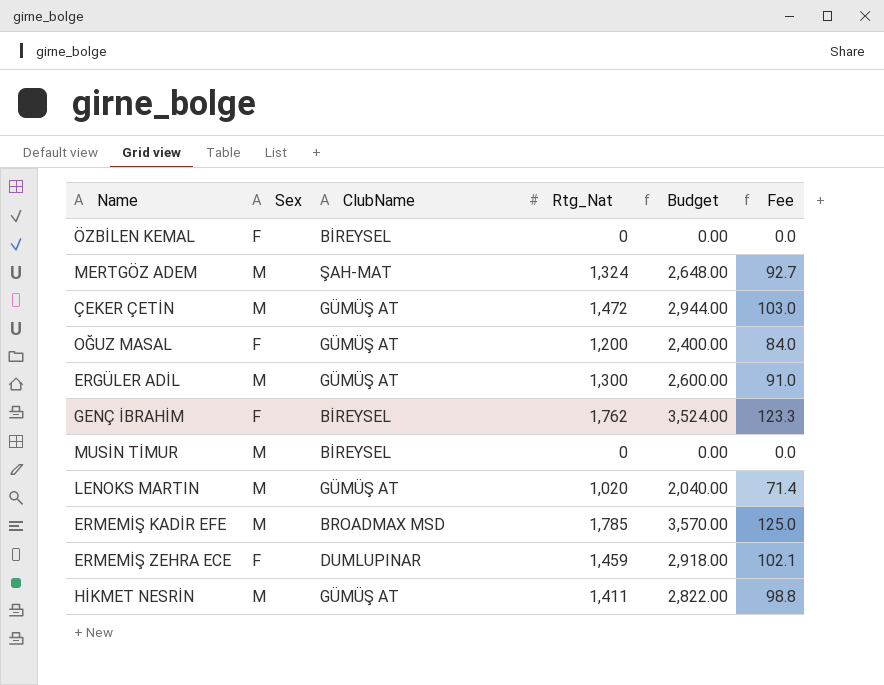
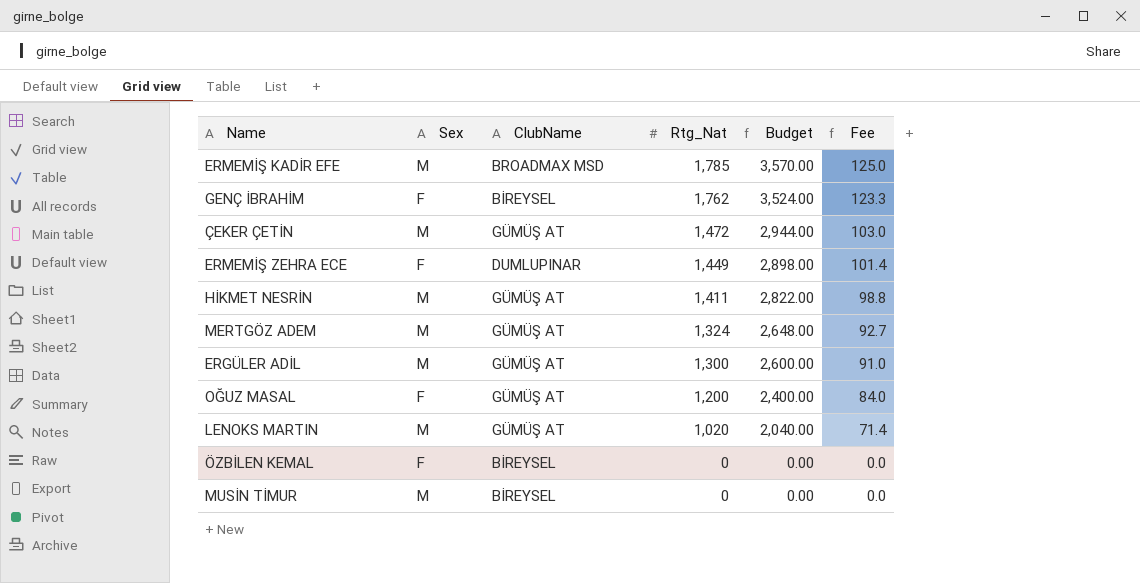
row order: none -> Rtg_Nat descending
ERMEMİŞ ZEHRA ECE | Rtg_Nat: 1,459 -> 1,449
ERMEMİŞ ZEHRA ECE | Budget: 2,918.00 -> 2,898.00
ERMEMİŞ ZEHRA ECE | Fee: 102.1 -> 101.4
MERTGÖZ ADEM | ClubName: ŞAH-MAT -> GÜMÜŞ AT

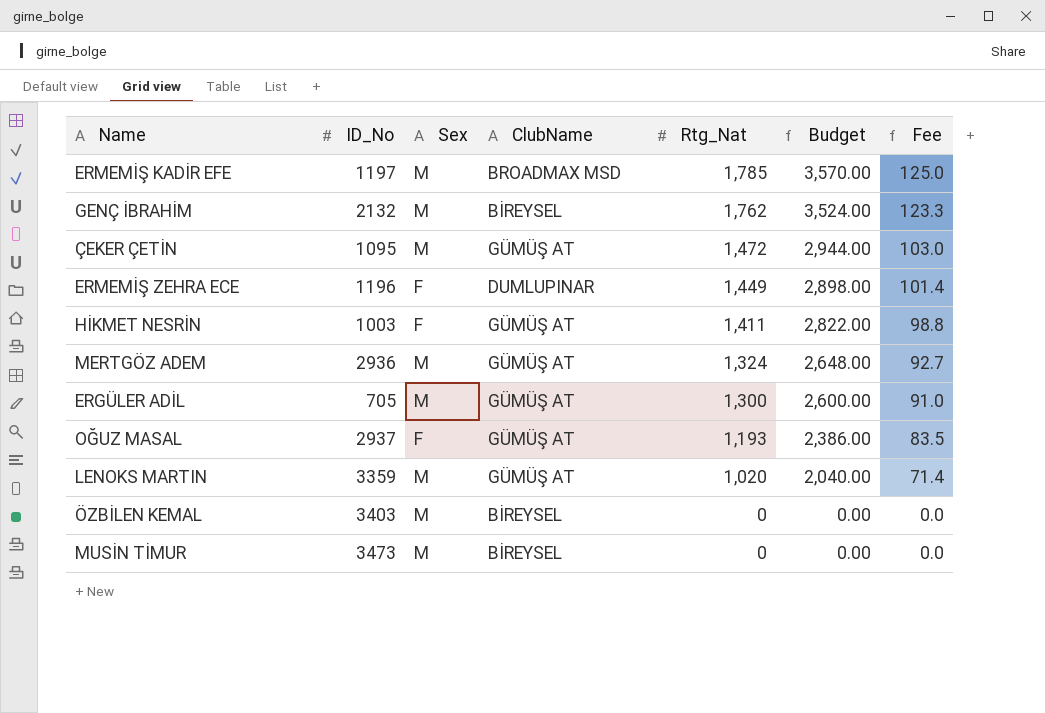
column ID_No | position: none -> 2
GENÇ İBRAHİM | Sex: F -> M
HİKMET NESRİN | Sex: M -> F
OĞUZ MASAL | Rtg_Nat: 1,200 -> 1,193
OĞUZ MASAL | Budget: 2,400.00 -> 2,386.00
OĞUZ MASAL | Fee: 84.0 -> 83.5
ÖZBİLEN KEMAL | Sex: F -> M

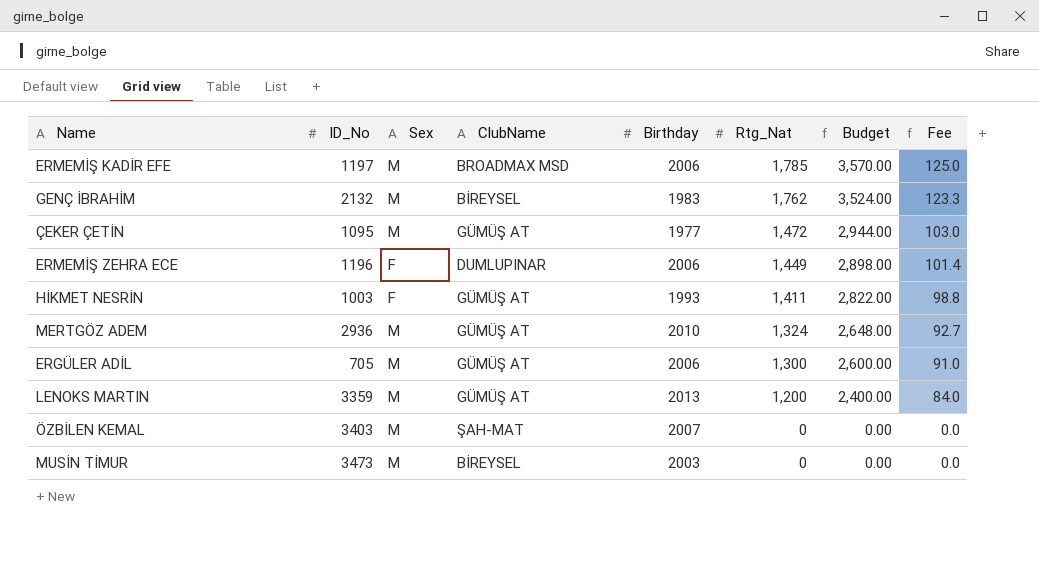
column Birthday | position: none -> 5
row OĞUZ MASAL: 2937 | F | GÜMÜŞ AT | 1,193 | 2,386.00 | 83.5 -> none
LENOKS MARTIN | Rtg_Nat: 1,020 -> 1,200
LENOKS MARTIN | Budget: 2,040.00 -> 2,400.00
LENOKS MARTIN | Fee: 71.4 -> 84.0
ÖZBİLEN KEMAL | ClubName: BİREYSEL -> ŞAH-MAT

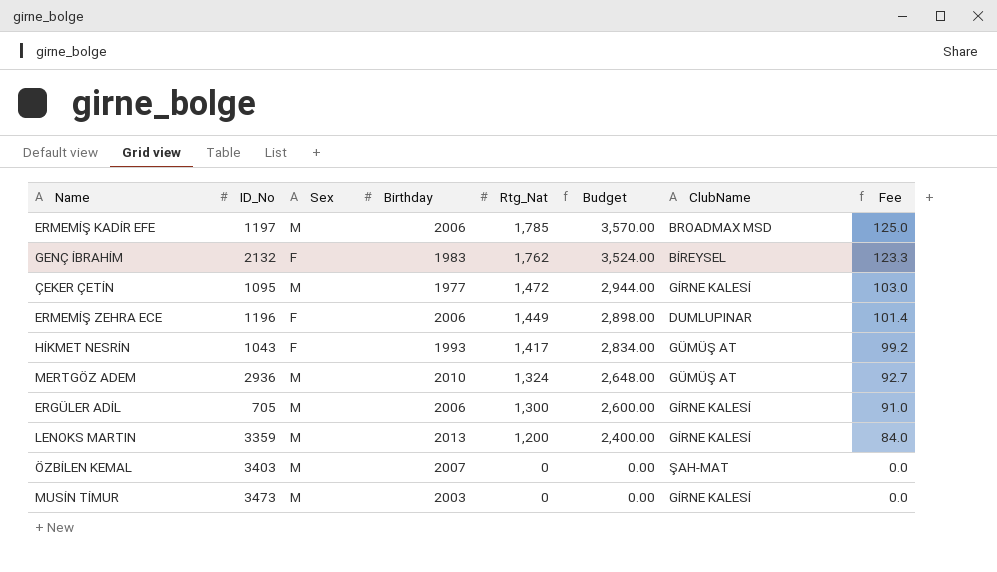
column ClubName | position: 4 -> 7
GENÇ İBRAHİM | Sex: M -> F
ÇEKER ÇETİN | ClubName: GÜMÜŞ AT -> GİRNE KALESİ
HİKMET NESRİN | ID_No: 1003 -> 1043
HİKMET NESRİN | Rtg_Nat: 1,411 -> 1,417
HİKMET NESRİN | Budget: 2,822.00 -> 2,834.00
HİKMET NESRİN | Fee: 98.8 -> 99.2
ERGÜLER ADİL | ClubName: GÜMÜŞ AT -> GİRNE KALESİ
LENOKS MARTIN | ClubName: GÜMÜŞ AT -> GİRNE KALESİ
MUSİN TİMUR | ClubName: BİREYSEL -> GİRNE KALESİ

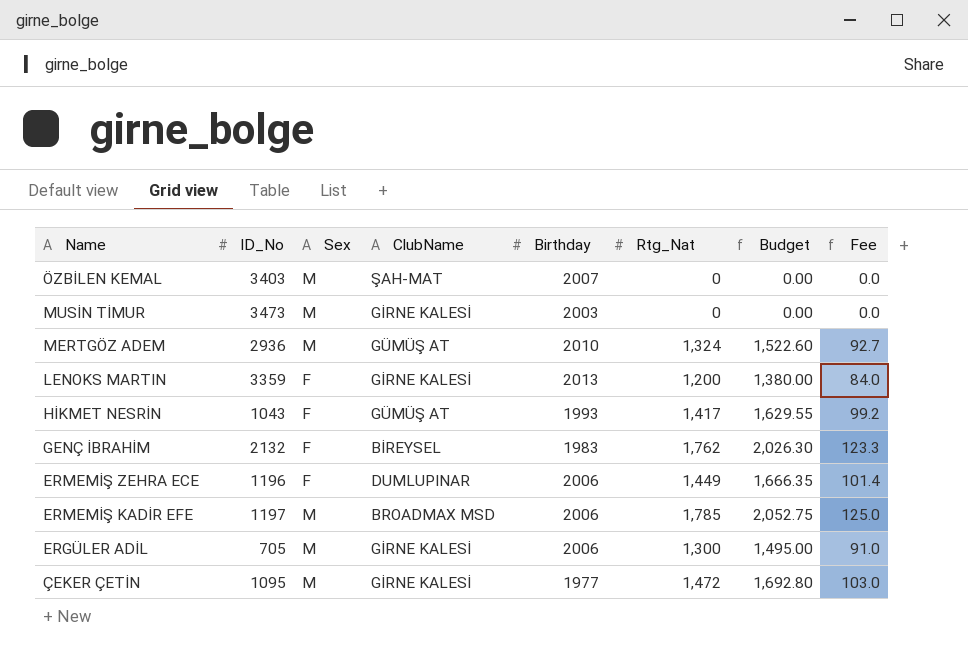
row order: Rtg_Nat descending -> Name descending
column ClubName | position: 7 -> 4
column Budget | formula: [Rtg_Nat] * 2 -> [Rtg_Nat] * 1.15
LENOKS MARTIN | Sex: M -> F

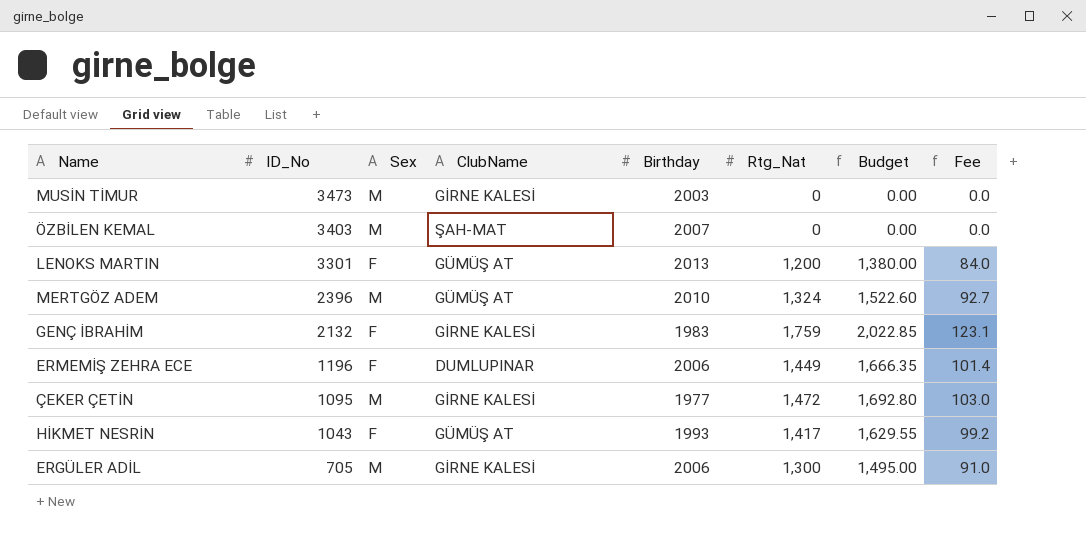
row order: Name descending -> ID_No descending
row ERMEMİŞ KADİR EFE: 1197 | M | BROADMAX MSD | 2006 | 1,785 | 2,052.75 | 125.0 -> none
LENOKS MARTIN | ID_No: 3359 -> 3301
LENOKS MARTIN | ClubName: GİRNE KALESİ -> GÜMÜŞ AT
MERTGÖZ ADEM | ID_No: 2936 -> 2396
GENÇ İBRAHİM | ClubName: BİREYSEL -> GİRNE KALESİ
GENÇ İBRAHİM | Rtg_Nat: 1,762 -> 1,759
GENÇ İBRAHİM | Budget: 2,026.30 -> 2,022.85
GENÇ İBRAHİM | Fee: 123.3 -> 123.1

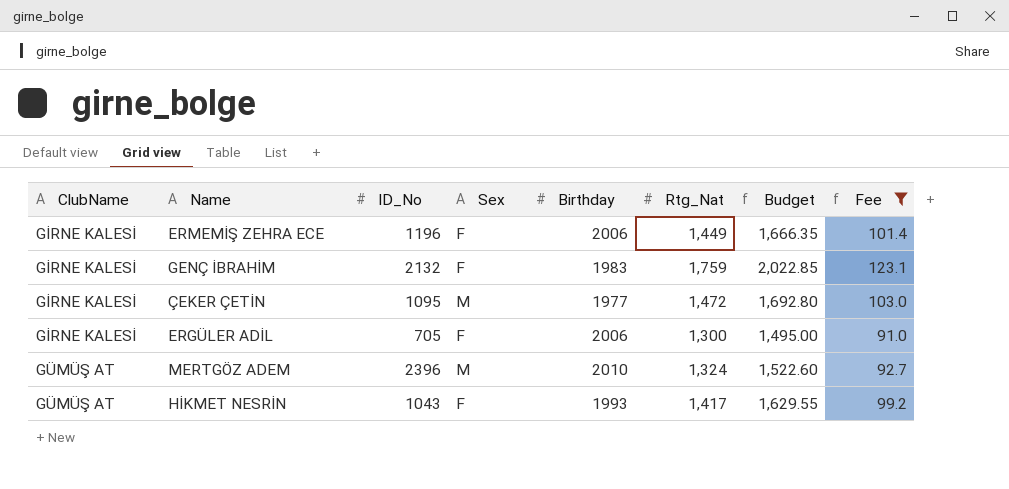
filter: none -> Fee >= 91.0
row order: ID_No descending -> ClubName ascending
column ClubName | position: 4 -> 1
ERMEMİŞ ZEHRA ECE | ClubName: DUMLUPINAR -> GİRNE KALESİ
ERGÜLER ADİL | Sex: M -> F

